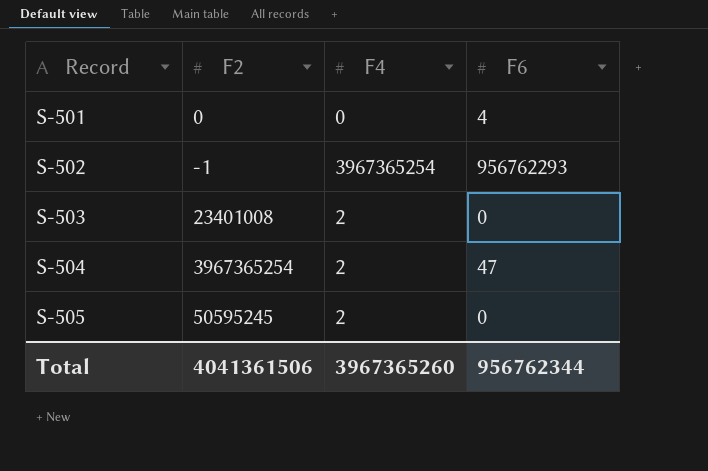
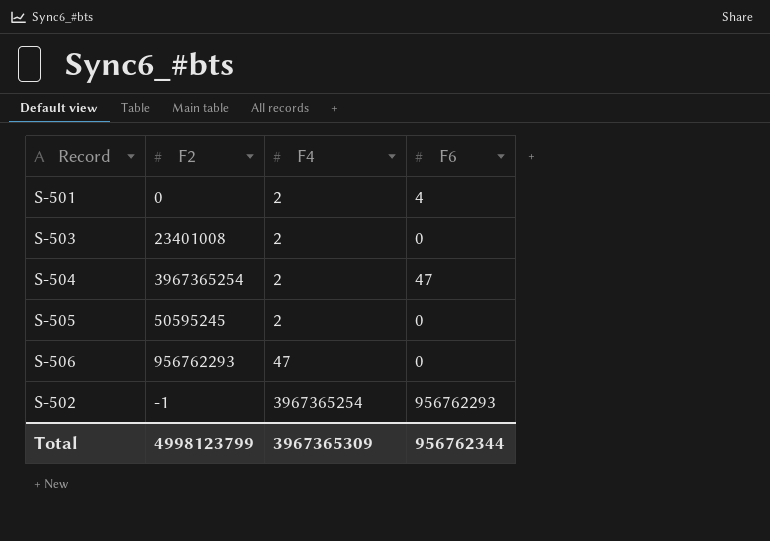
row order: Record ascending -> F4 ascending
S-501 | F4: 0 -> 2
row S-506: none -> 956762293 | 47 | 0
Total | F2: 4041361506 -> 4998123799
Total | F4: 3967365260 -> 3967365309

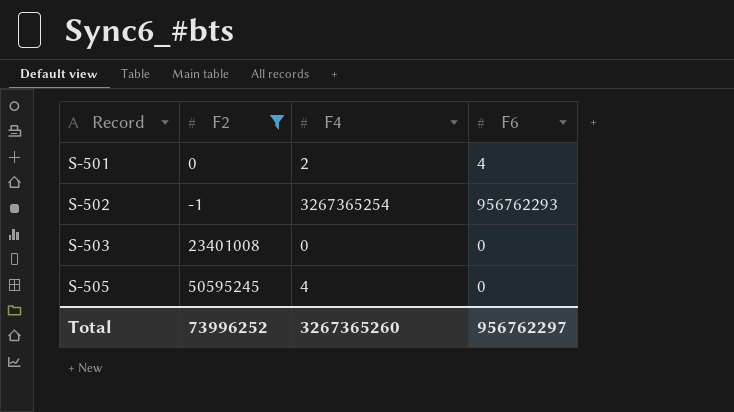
filter: none -> F2 <= 50595245
row order: F4 ascending -> Record ascending
S-502 | F4: 3967365254 -> 3267365254
S-503 | F4: 2 -> 0
S-505 | F4: 2 -> 4
Total | F2: 4998123799 -> 73996252
Total | F4: 3967365309 -> 3267365260
Total | F6: 956762344 -> 956762297

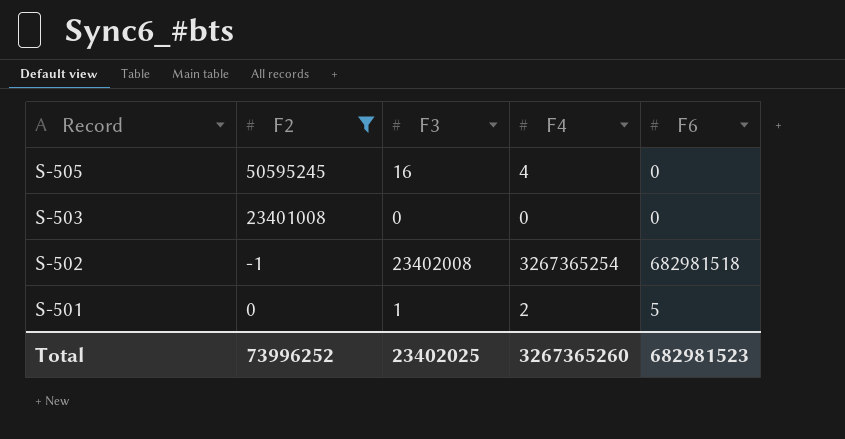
row order: Record ascending -> Record descending
column F3 | position: none -> 3
S-502 | F6: 956762293 -> 682981518
S-501 | F6: 4 -> 5
Total | F6: 956762297 -> 682981523

